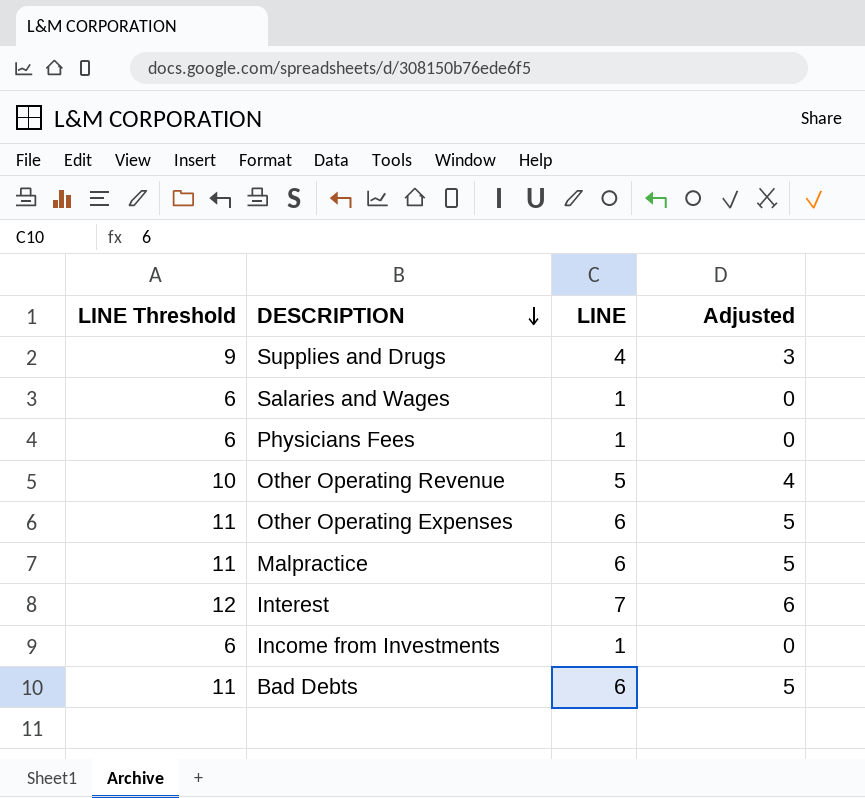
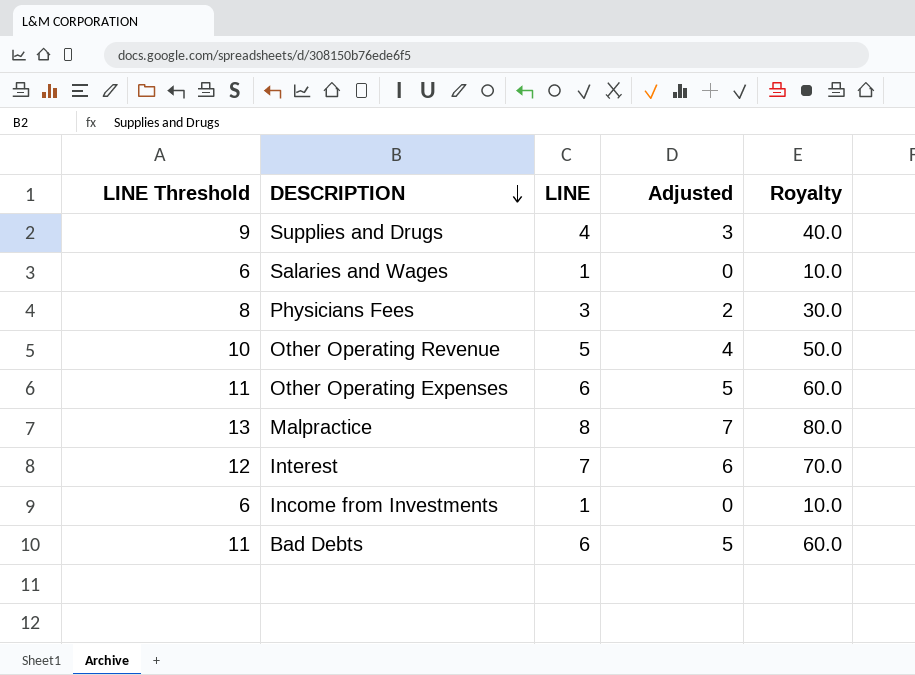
column Royalty | formula: none -> [LINE] * 10
Physicians Fees | LINE Threshold: 6 -> 8
Physicians Fees | LINE: 1 -> 3
Physicians Fees | Adjusted: 0 -> 2
Malpractice | LINE Threshold: 11 -> 13
Malpractice | LINE: 6 -> 8
Malpractice | Adjusted: 5 -> 7

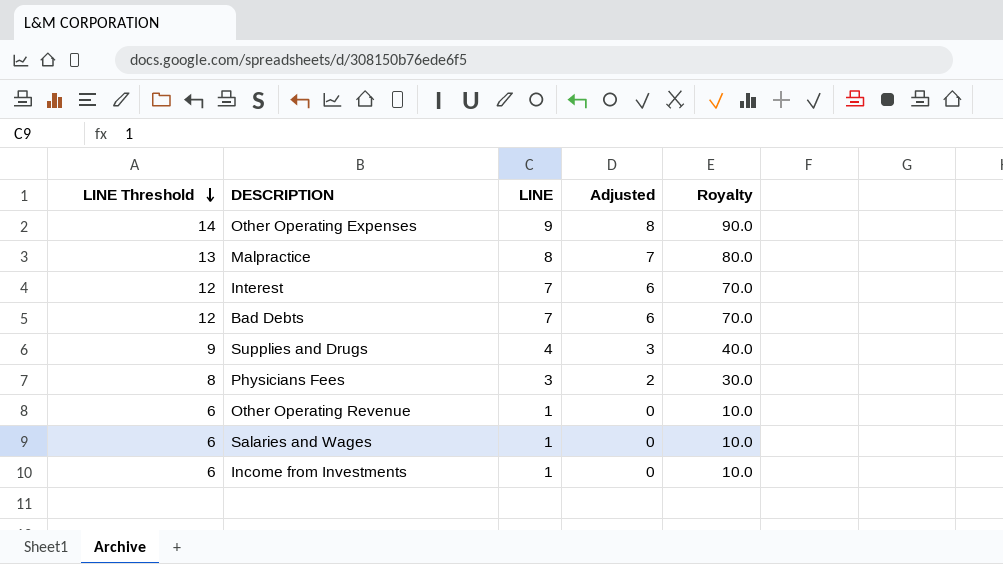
row order: DESCRIPTION descending -> LINE Threshold descending
Other Operating Expenses | LINE Threshold: 11 -> 14
Other Operating Expenses | LINE: 6 -> 9
Other Operating Expenses | Adjusted: 5 -> 8
Other Operating Expenses | Royalty: 60.0 -> 90.0
Bad Debts | LINE Threshold: 11 -> 12
Bad Debts | LINE: 6 -> 7
Bad Debts | Adjusted: 5 -> 6
Bad Debts | Royalty: 60.0 -> 70.0
Other Operating Revenue | LINE Threshold: 10 -> 6
Other Operating Revenue | LINE: 5 -> 1
Other Operating Revenue | Adjusted: 4 -> 0
Other Operating Revenue | Royalty: 50.0 -> 10.0

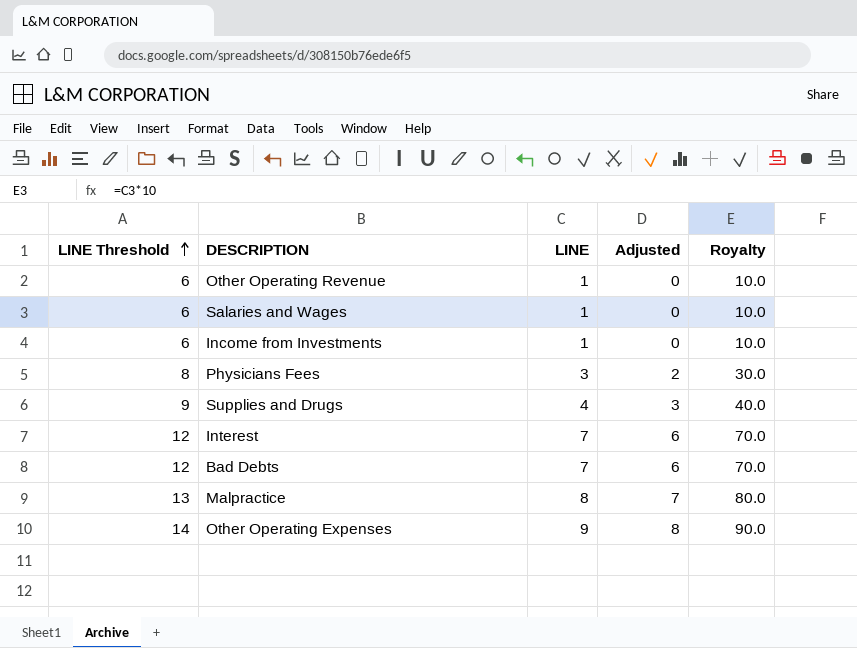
row order: LINE Threshold descending -> LINE Threshold ascending

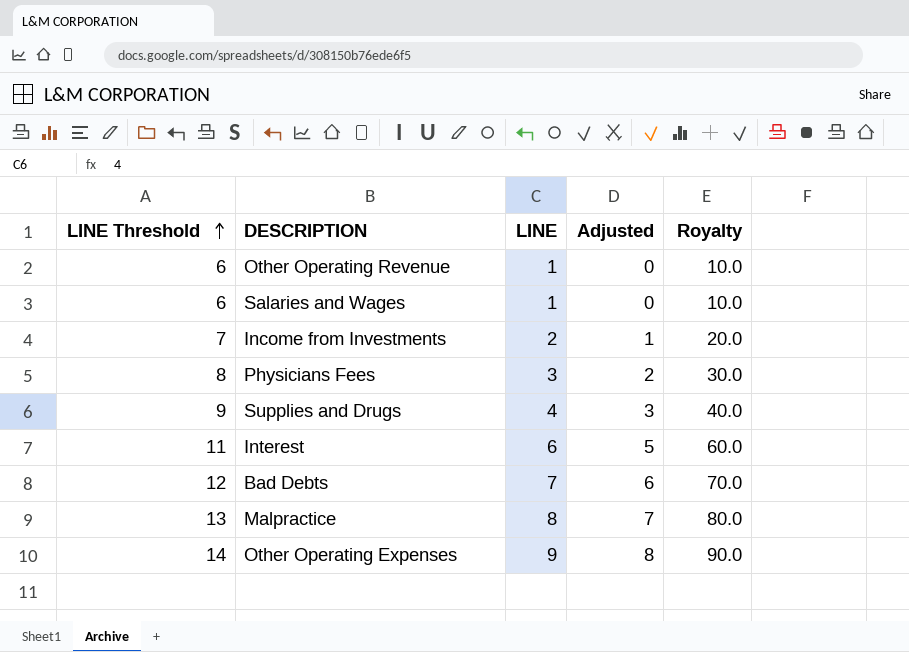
Income from Investments | LINE Threshold: 6 -> 7
Income from Investments | LINE: 1 -> 2
Income from Investments | Adjusted: 0 -> 1
Income from Investments | Royalty: 10.0 -> 20.0
Interest | LINE Threshold: 12 -> 11
Interest | LINE: 7 -> 6
Interest | Adjusted: 6 -> 5
Interest | Royalty: 70.0 -> 60.0

